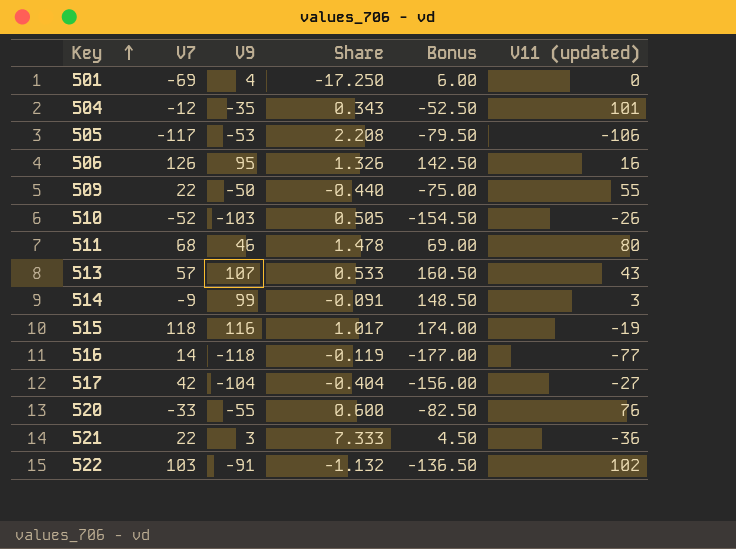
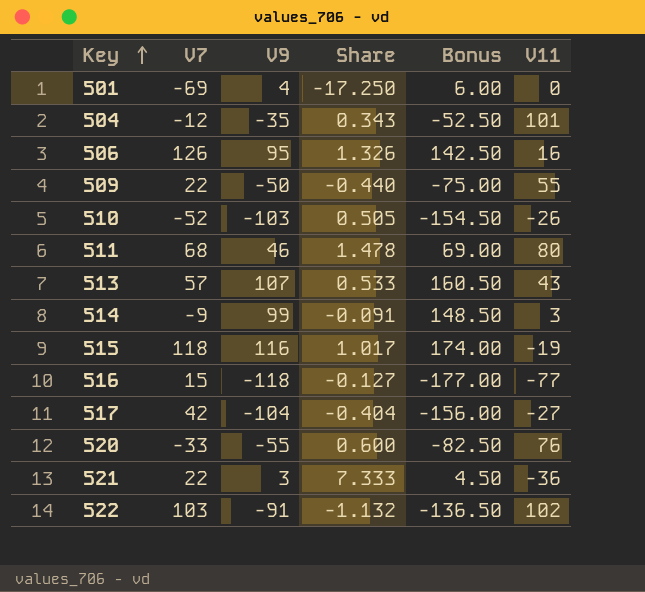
column name: V11 (updated) -> V11
row 505: -117 | -53 | 2.208 | -79.50 | -106 -> none
516 | V7: 14 -> 15
516 | Share: -0.119 -> -0.127

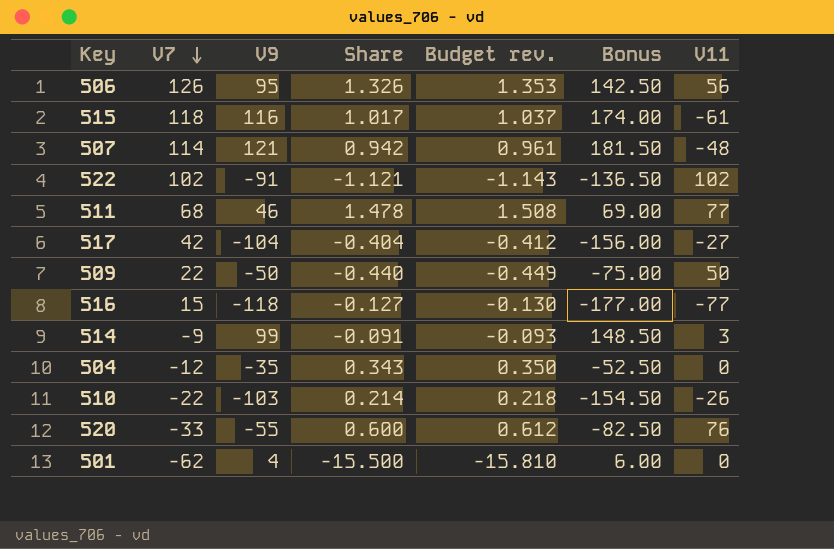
row order: Key ascending -> V7 descending
column Budget rev. | formula: none -> [Share] * 1.02
row 513: 57 | 107 | 0.533 | 160.50 | 43 -> none
row 521: 22 | 3 | 7.333 | 4.50 | -36 -> none
506 | V11: 16 -> 56
515 | V11: -19 -> -61
row 507: none -> 114 | 121 | 0.942 | 0.961 | 181.50 | -48
522 | V7: 103 -> 102
522 | Share: -1.132 -> -1.121
511 | V11: 80 -> 77
509 | V11: 55 -> 50
504 | V11: 101 -> 0
510 | V7: -52 -> -22
510 | Share: 0.505 -> 0.214
501 | V7: -69 -> -62
501 | Share: -17.250 -> -15.500

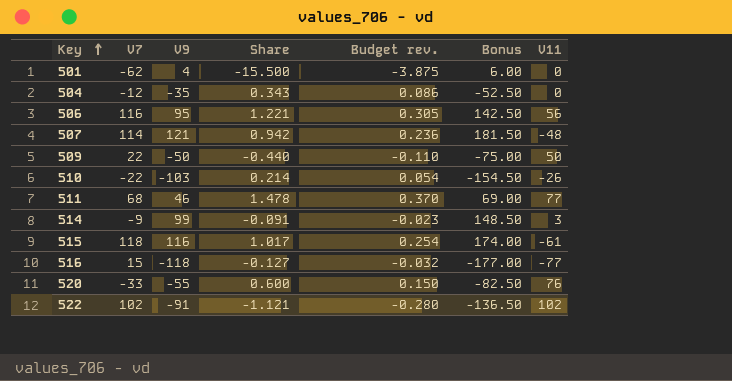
row order: V7 descending -> Key ascending
column Budget rev. | formula: [Share] * 1.02 -> [Share] * 0.25
row 517: 42 | -104 | -0.404 | -0.412 | -156.00 | -27 -> none
506 | V7: 126 -> 116
506 | Share: 1.326 -> 1.221

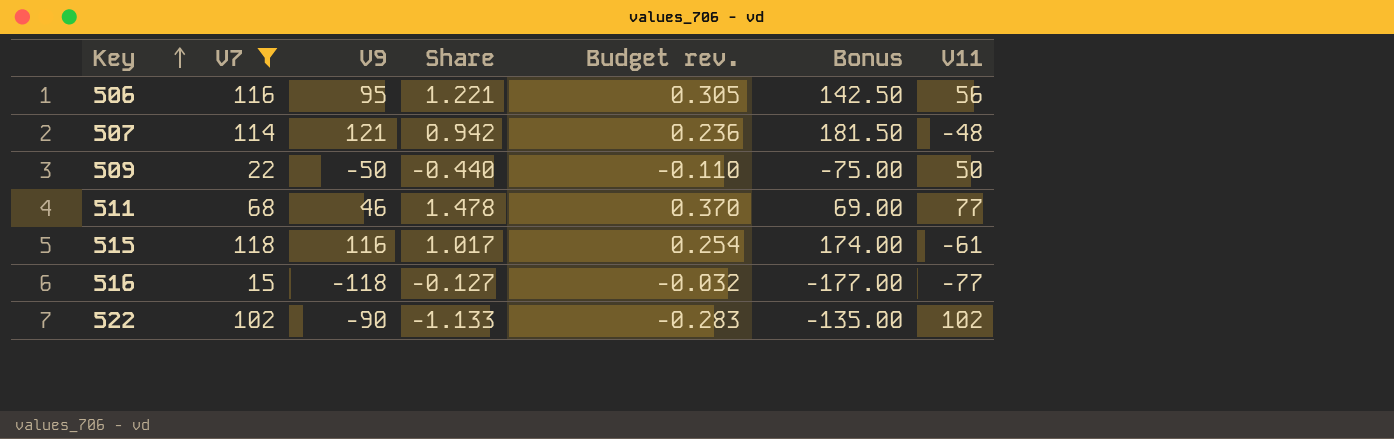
filter: none -> V7 >= 15
522 | V9: -91 -> -90
522 | Share: -1.121 -> -1.133
522 | Budget rev.: -0.280 -> -0.283
522 | Bonus: -136.50 -> -135.00

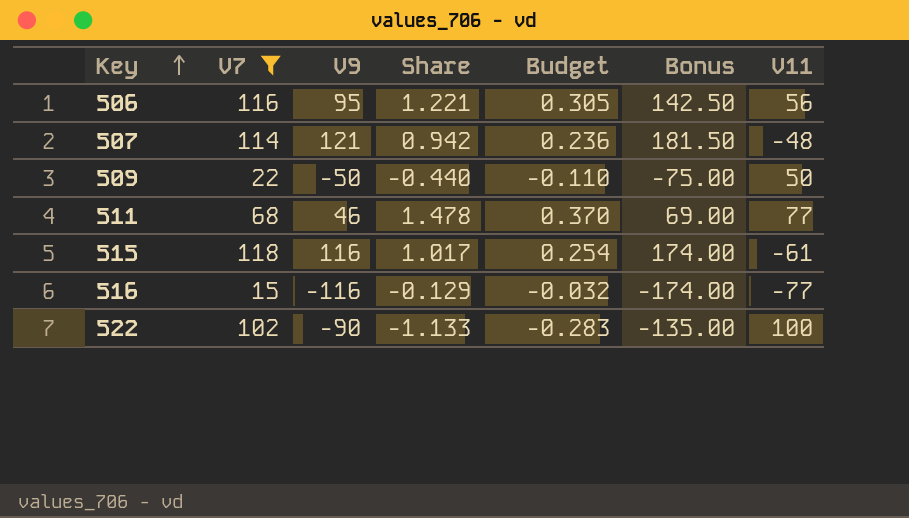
column name: Budget rev. -> Budget
516 | V9: -118 -> -116
516 | Share: -0.127 -> -0.129
516 | Bonus: -177.00 -> -174.00
522 | V11: 102 -> 100

